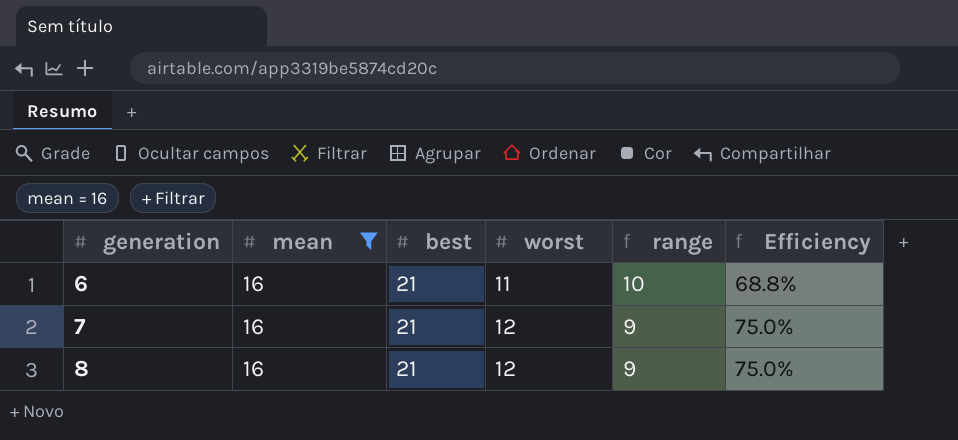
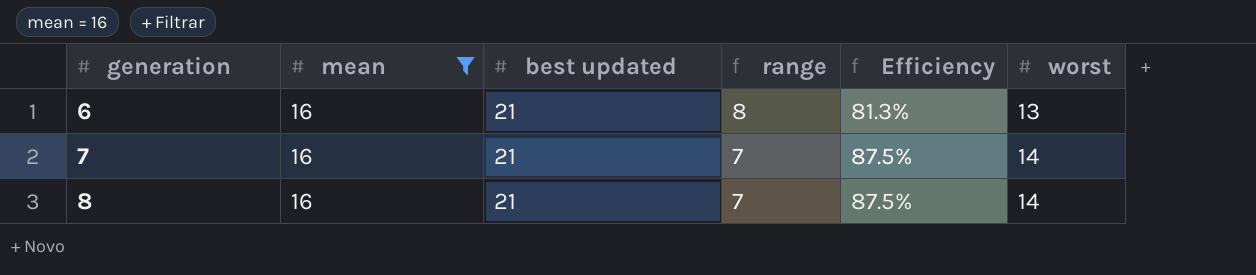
column name: best -> best updated
column worst | position: 4 -> 6
6 | range: 10 -> 8
6 | Efficiency: 68.8% -> 81.3%
6 | worst: 11 -> 13
7 | range: 9 -> 7
7 | Efficiency: 75.0% -> 87.5%
7 | worst: 12 -> 14
8 | range: 9 -> 7
8 | Efficiency: 75.0% -> 87.5%
8 | worst: 12 -> 14

